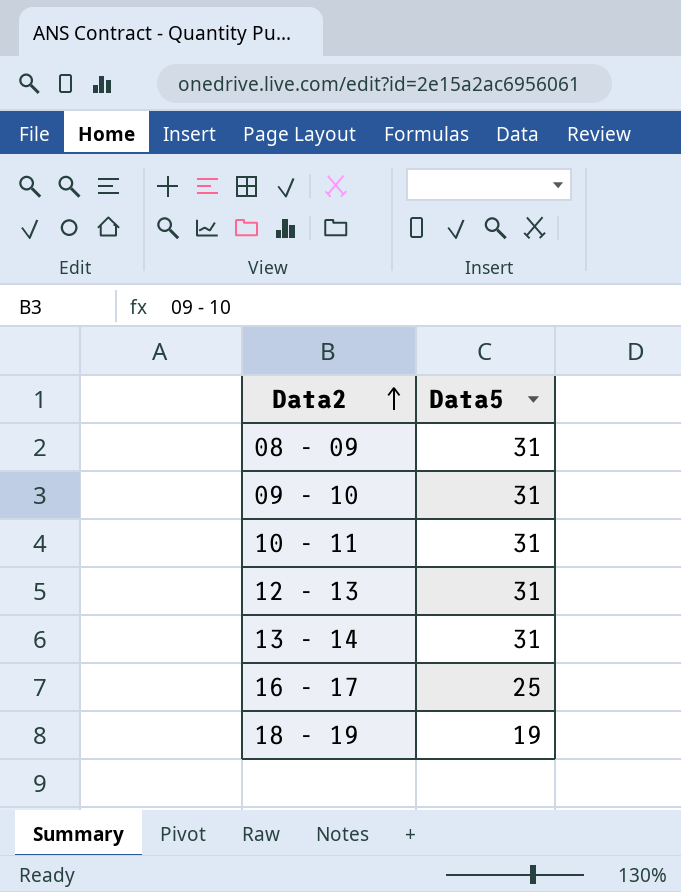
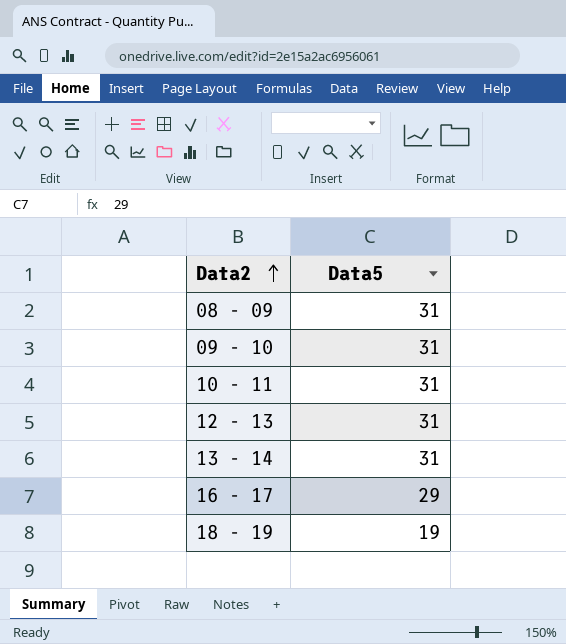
16 - 17 | Data5: 25 -> 29

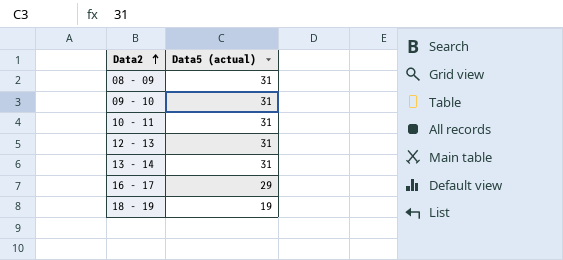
column name: Data5 -> Data5 (actual)

